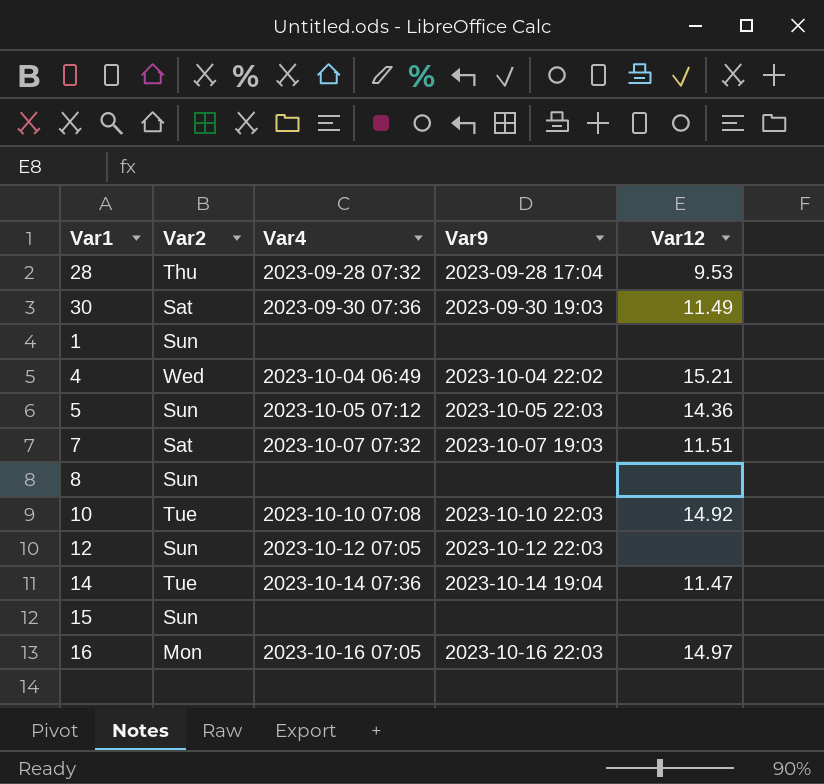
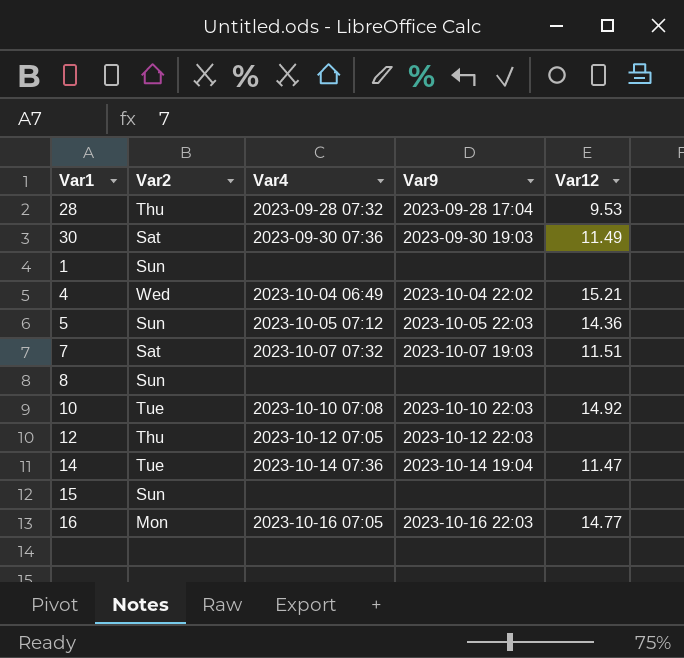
12 | Var2: Sun -> Thu
16 | Var12: 14.97 -> 14.77

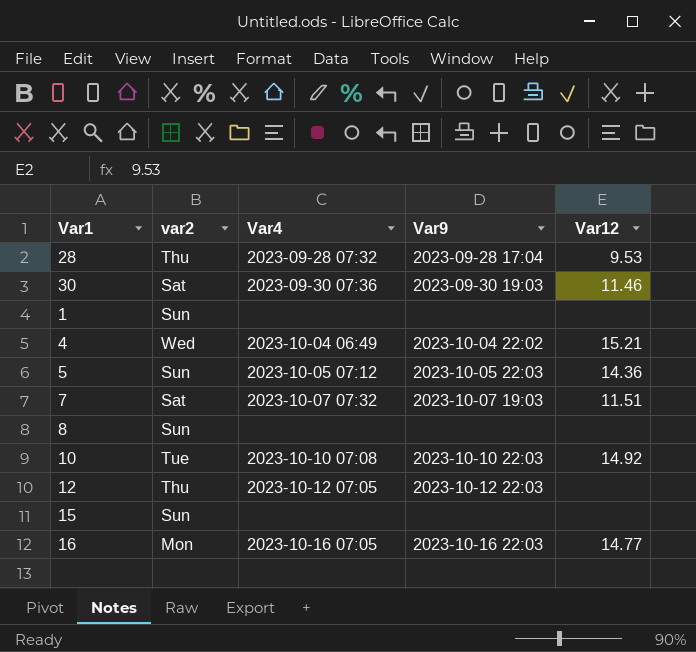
column name: Var2 -> var2
row 14: Tue | 2023-10-14 07:36 | 2023-10-14 19:04 | 11.47 -> none
30 | Var12: 11.49 -> 11.46

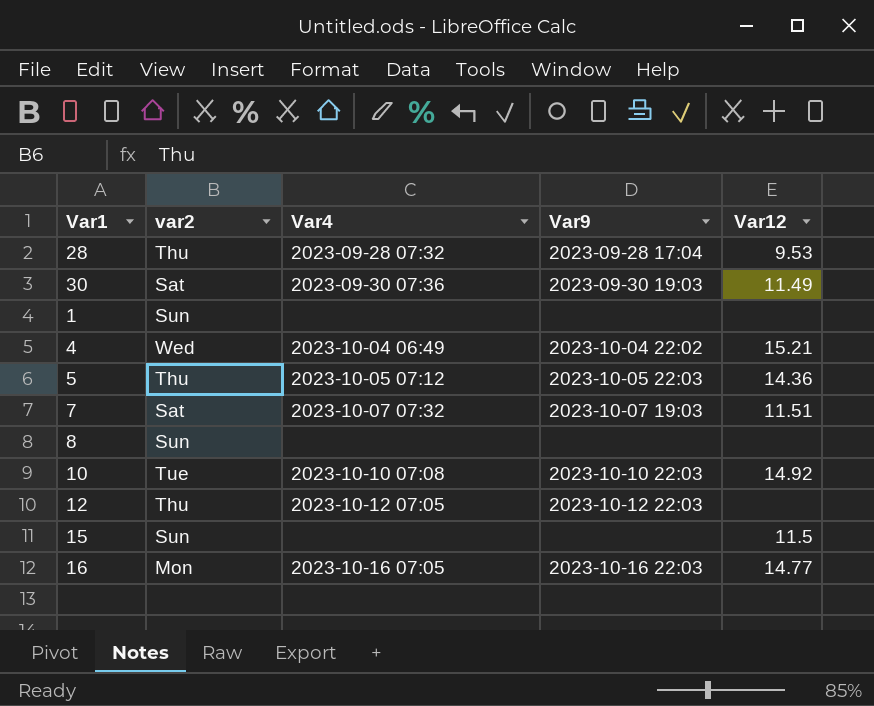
30 | Var12: 11.46 -> 11.49
5 | var2: Sun -> Thu
15 | Var12: none -> 11.5

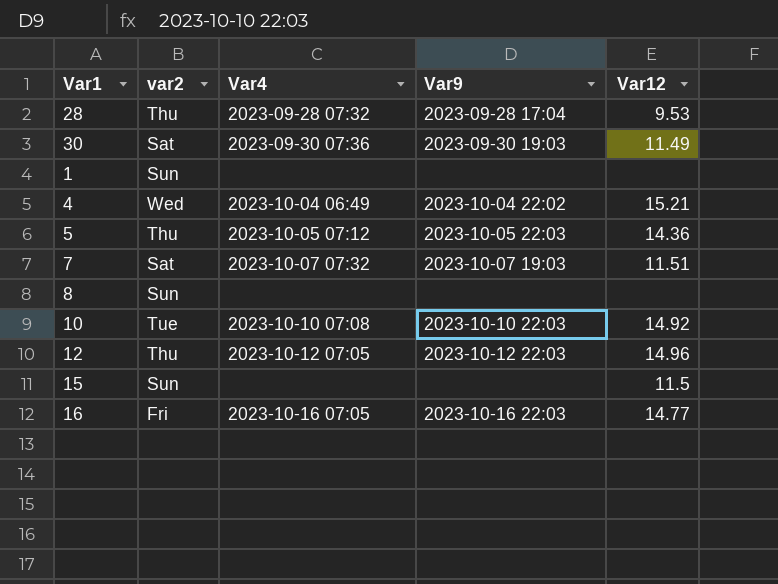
12 | Var12: none -> 14.96
16 | var2: Mon -> Fri

